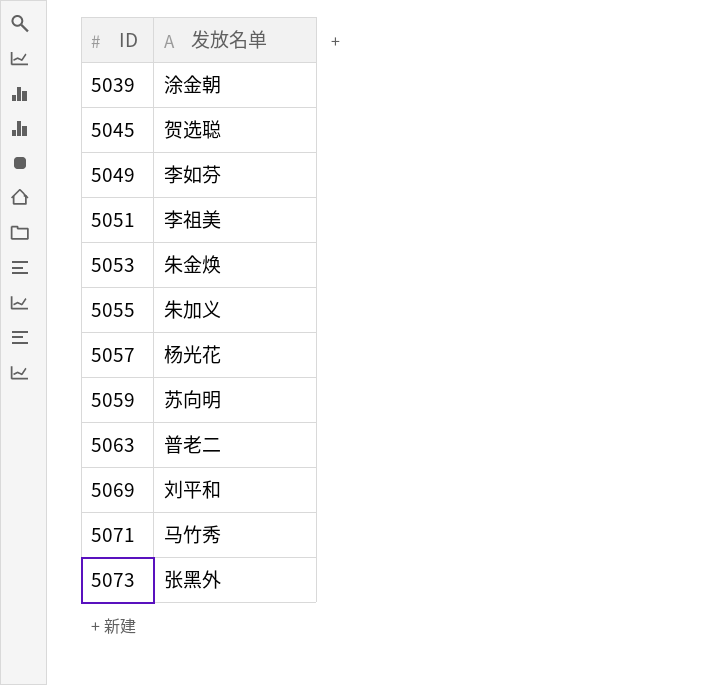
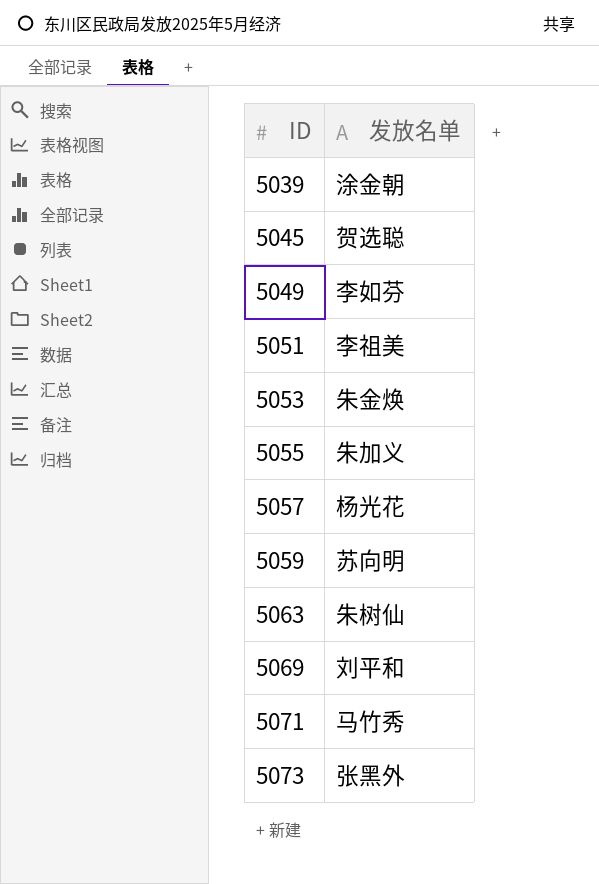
5063 | 发放名单: 普老二 -> 朱树仙

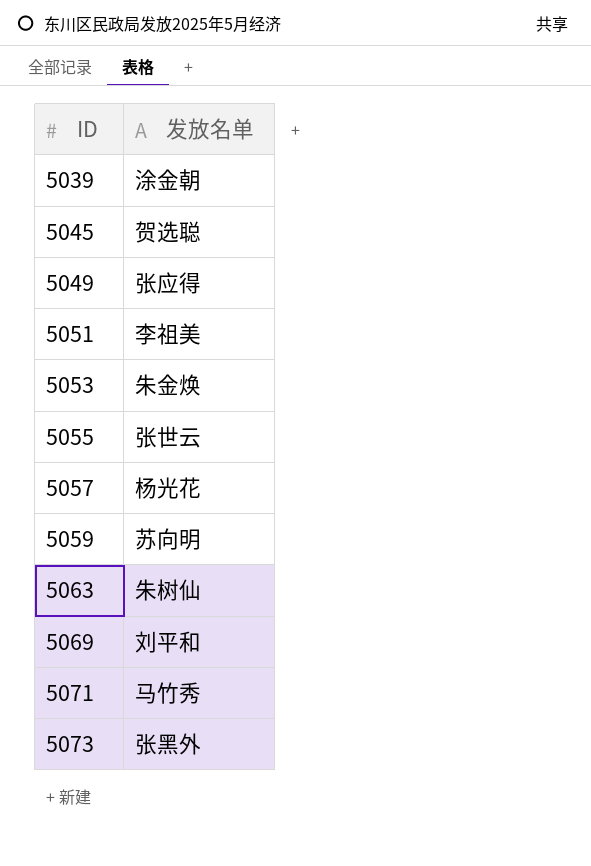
5049 | 发放名单: 李如芬 -> 张应得
5055 | 发放名单: 朱加义 -> 张世云

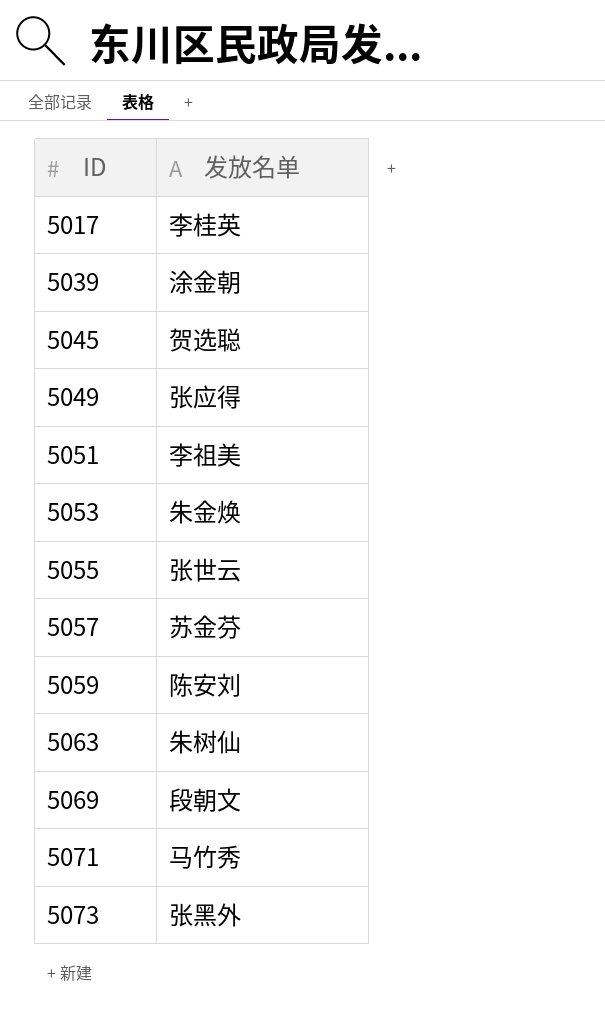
row 5017: none -> 李桂英
5057 | 发放名单: 杨光花 -> 苏金芬
5059 | 发放名单: 苏向明 -> 陈安刘
5069 | 发放名单: 刘平和 -> 段朝文

